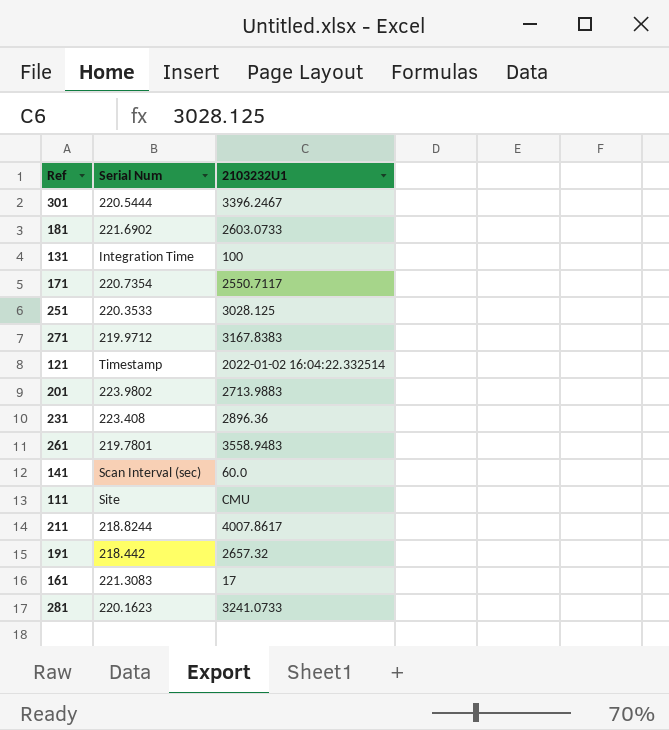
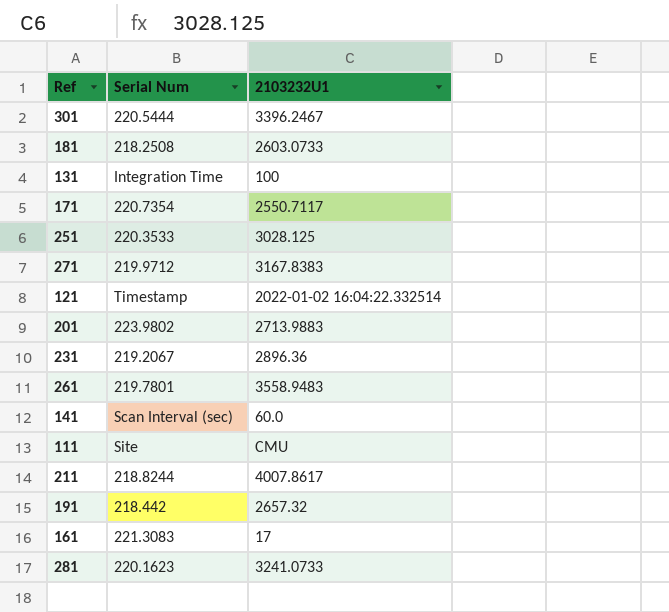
181 | Serial Num: 221.6902 -> 218.2508
231 | Serial Num: 223.408 -> 219.2067

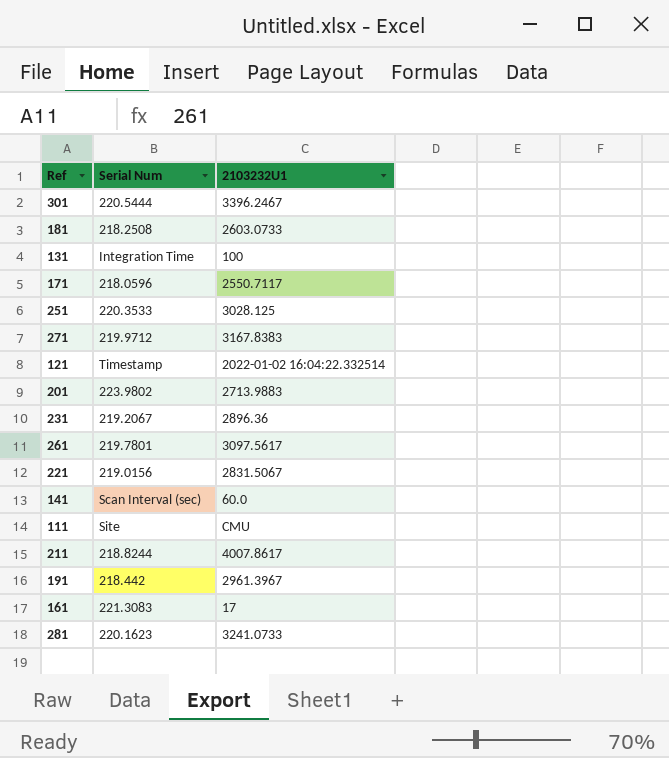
171 | Serial Num: 220.7354 -> 218.0596
261 | 2103232U1: 3558.9483 -> 3097.5617
row 221: none -> 219.0156 | 2831.5067
191 | 2103232U1: 2657.32 -> 2961.3967

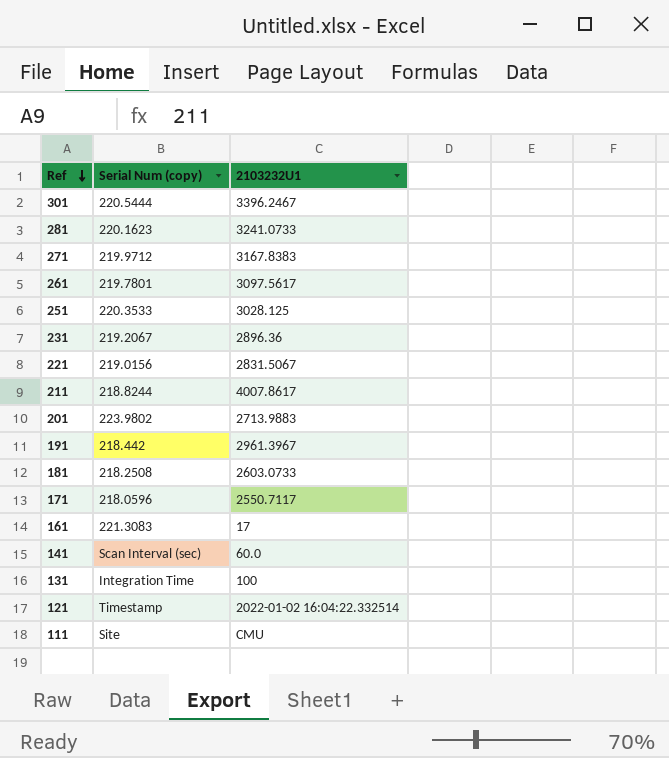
row order: none -> Ref descending
column name: Serial Num -> Serial Num (copy)

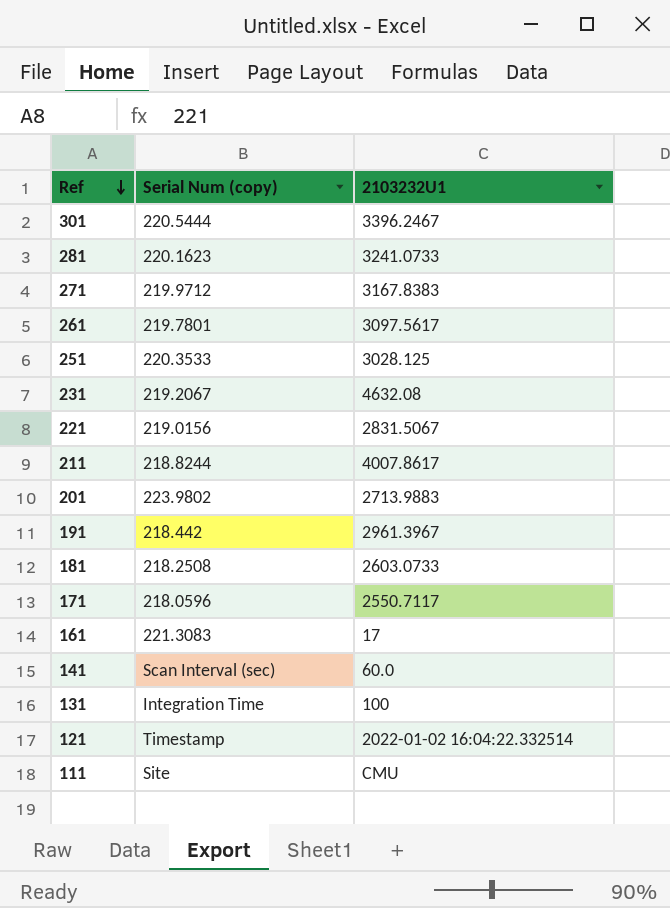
231 | 2103232U1: 2896.36 -> 4632.08

